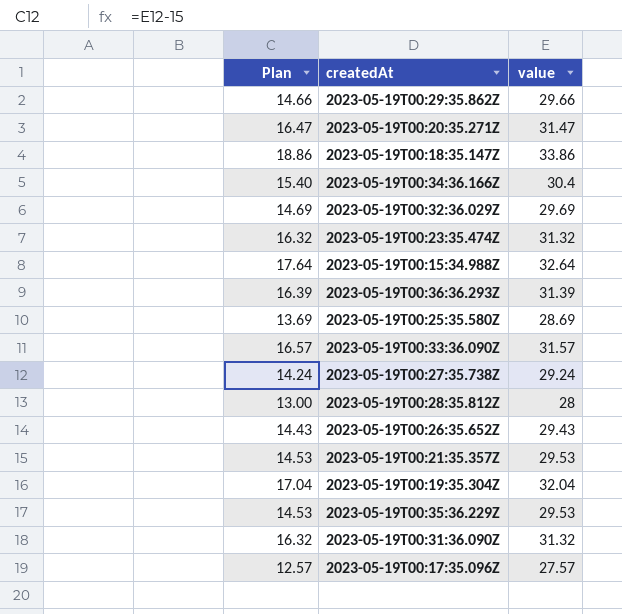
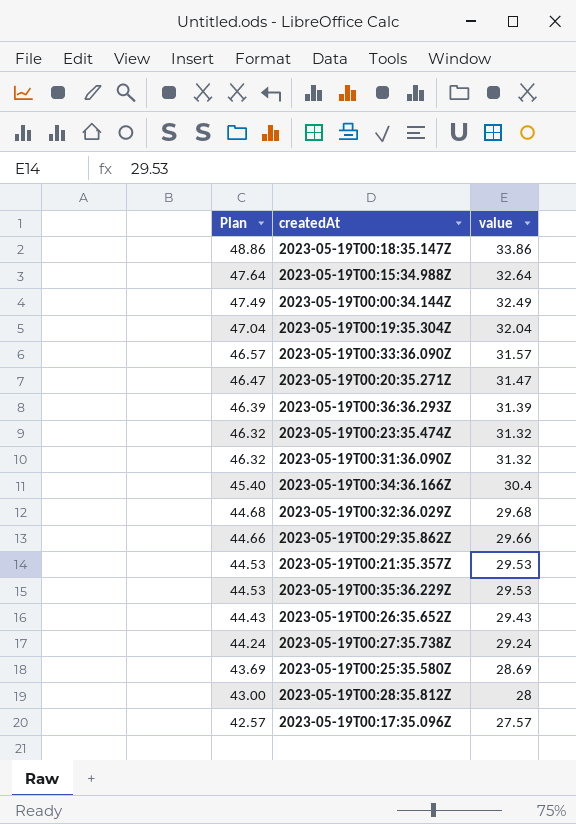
row order: none -> Plan descending
column Plan | formula: [value] - 15 -> [value] + 15
row 2023-05-19T00:00:34.144Z: none -> 47.49 | 32.49
2023-05-19T00:32:36.029Z | value: 29.69 -> 29.68

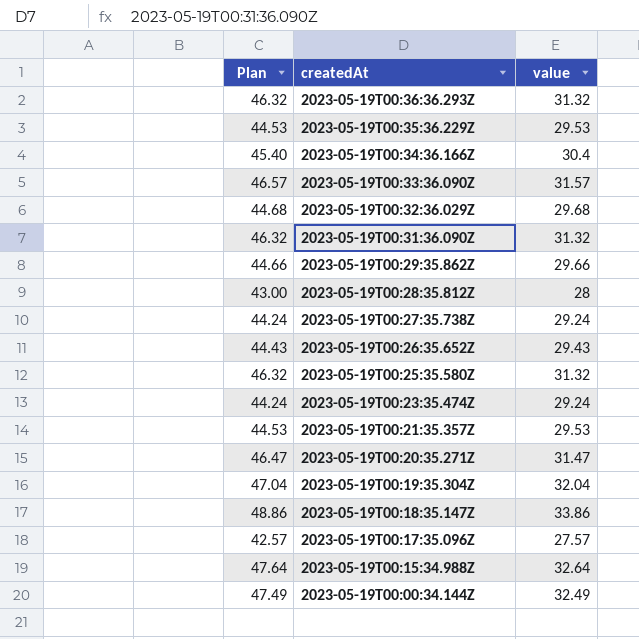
row order: Plan descending -> createdAt descending
2023-05-19T00:36:36.293Z | Plan: 46.39 -> 46.32
2023-05-19T00:36:36.293Z | value: 31.39 -> 31.32
2023-05-19T00:25:35.580Z | Plan: 43.69 -> 46.32
2023-05-19T00:25:35.580Z | value: 28.69 -> 31.32
2023-05-19T00:23:35.474Z | Plan: 46.32 -> 44.24
2023-05-19T00:23:35.474Z | value: 31.32 -> 29.24

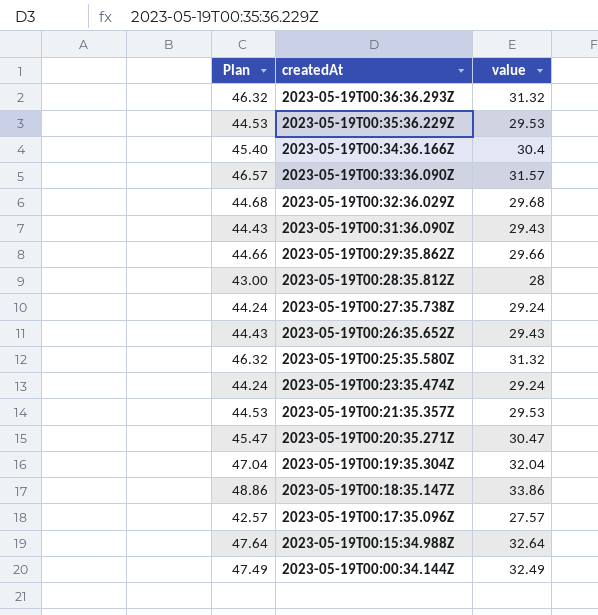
2023-05-19T00:31:36.090Z | Plan: 46.32 -> 44.43
2023-05-19T00:31:36.090Z | value: 31.32 -> 29.43
2023-05-19T00:20:35.271Z | Plan: 46.47 -> 45.47
2023-05-19T00:20:35.271Z | value: 31.47 -> 30.47

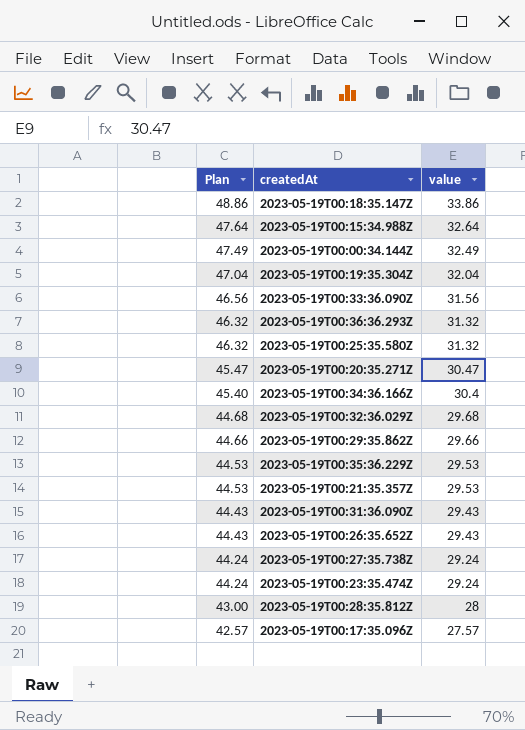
row order: createdAt descending -> Plan descending
2023-05-19T00:33:36.090Z | Plan: 46.57 -> 46.56
2023-05-19T00:33:36.090Z | value: 31.57 -> 31.56

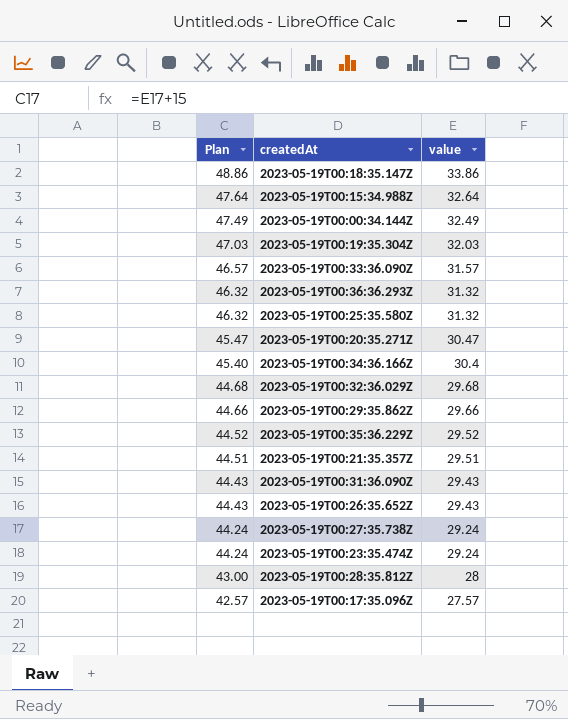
2023-05-19T00:19:35.304Z | Plan: 47.04 -> 47.03
2023-05-19T00:19:35.304Z | value: 32.04 -> 32.03
2023-05-19T00:33:36.090Z | Plan: 46.56 -> 46.57
2023-05-19T00:33:36.090Z | value: 31.56 -> 31.57
2023-05-19T00:35:36.229Z | Plan: 44.53 -> 44.52
2023-05-19T00:35:36.229Z | value: 29.53 -> 29.52
2023-05-19T00:21:35.357Z | Plan: 44.53 -> 44.51
2023-05-19T00:21:35.357Z | value: 29.53 -> 29.51

